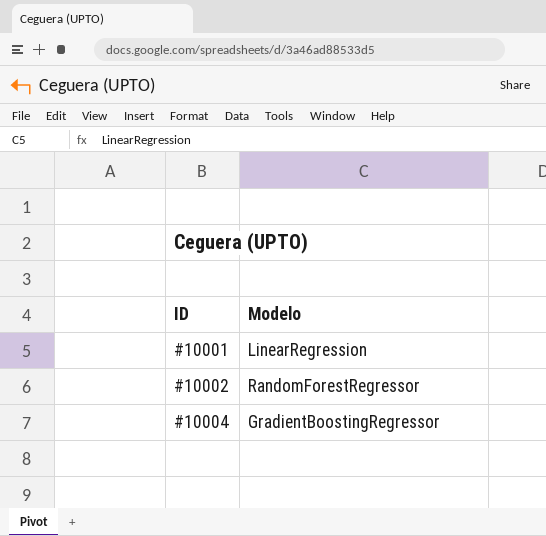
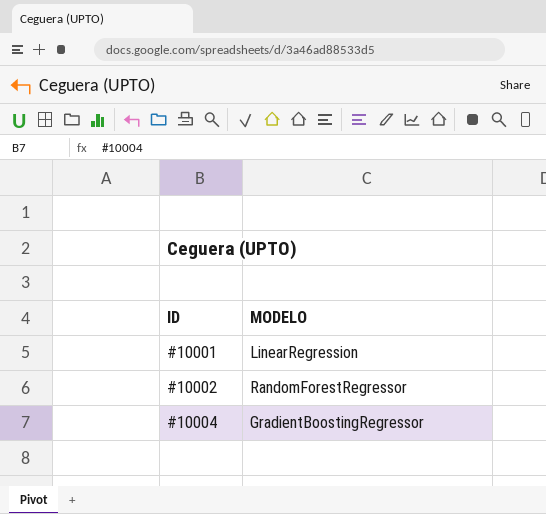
column name: Modelo -> MODELO

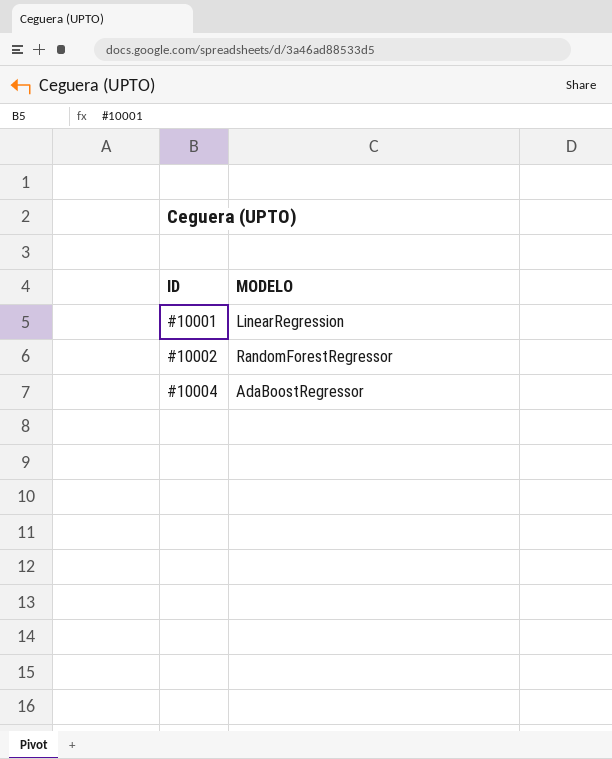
#10004 | MODELO: GradientBoostingRegressor -> AdaBoostRegressor

